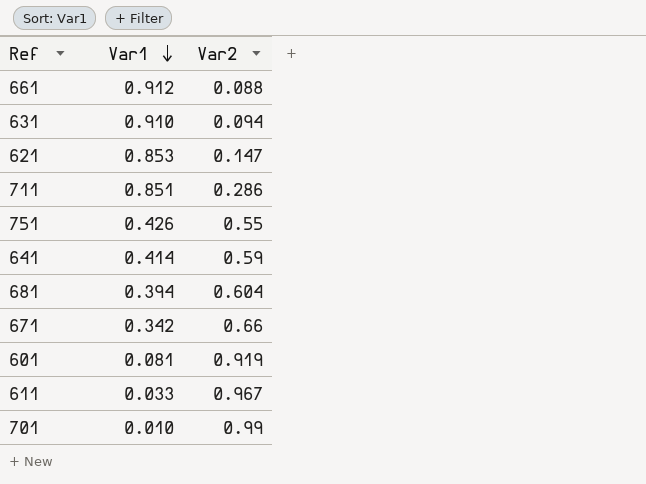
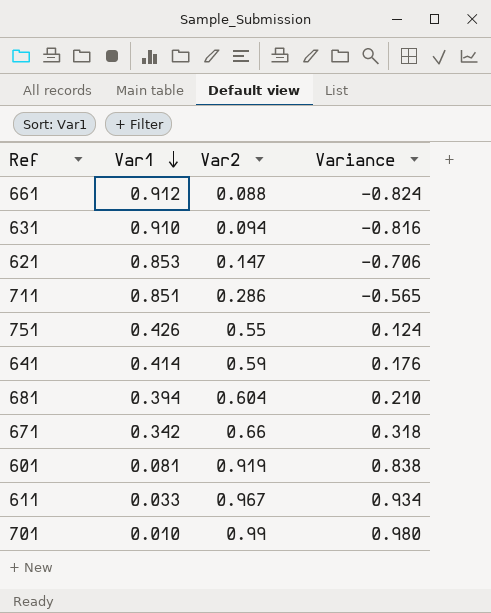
column Variance | formula: none -> [Var2] - [Var1]

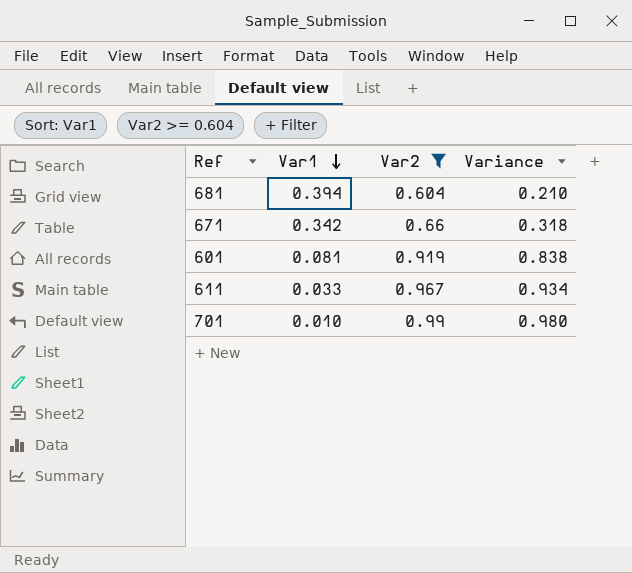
filter: none -> Var2 >= 0.604

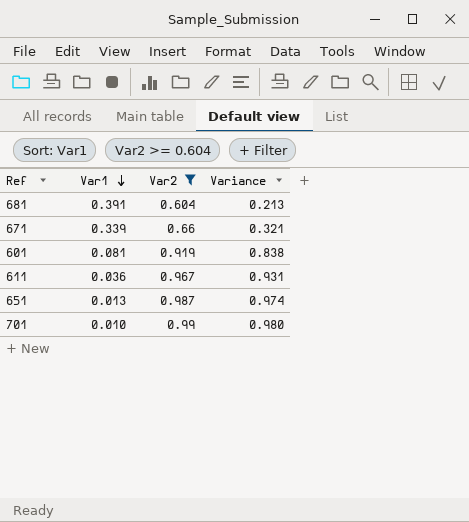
681 | Var1: 0.394 -> 0.391
681 | Variance: 0.210 -> 0.213
671 | Var1: 0.342 -> 0.339
671 | Variance: 0.318 -> 0.321
611 | Var1: 0.033 -> 0.036
611 | Variance: 0.934 -> 0.931
row 651: none -> 0.013 | 0.987 | 0.974

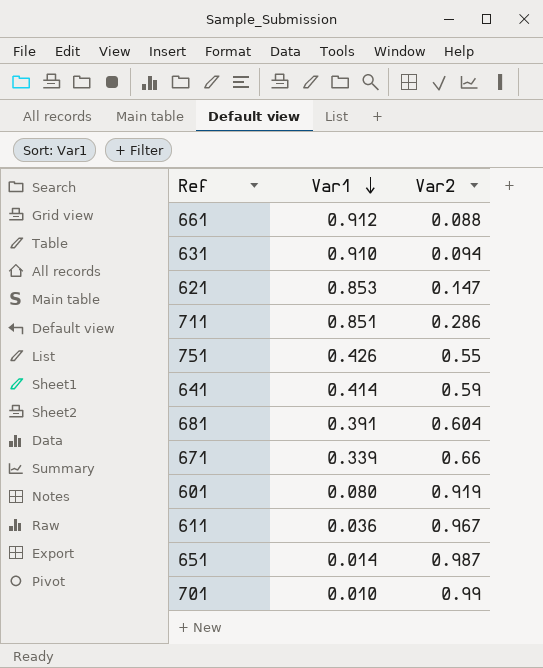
filter: Var2 >= 0.604 -> none
column Variance | formula: [Var2] - [Var1] -> none
601 | Var1: 0.081 -> 0.080
651 | Var1: 0.013 -> 0.014

